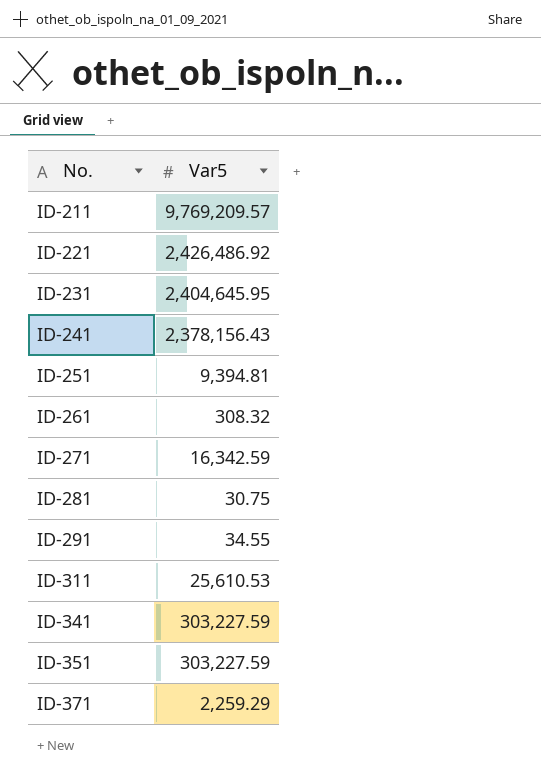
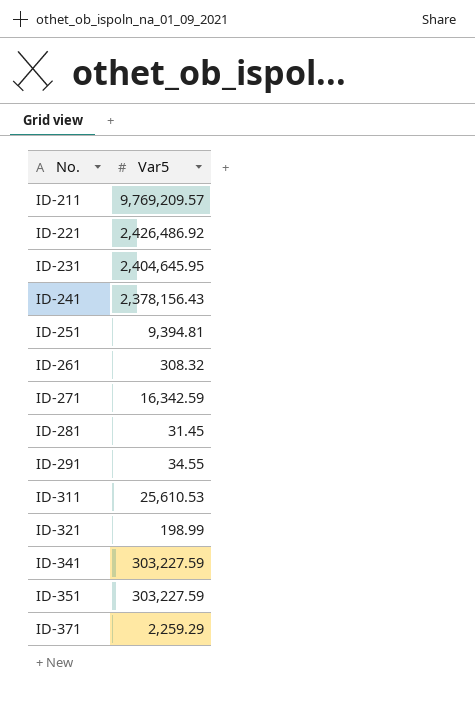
ID-281 | Var5: 30.75 -> 31.45
row ID-321: none -> 198.99

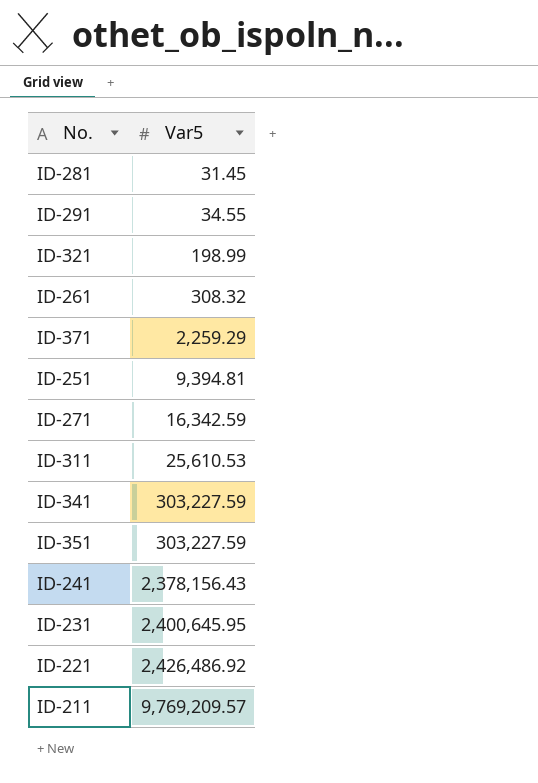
row order: No. ascending -> Var5 ascending
ID-231 | Var5: 2,404,645.95 -> 2,400,645.95

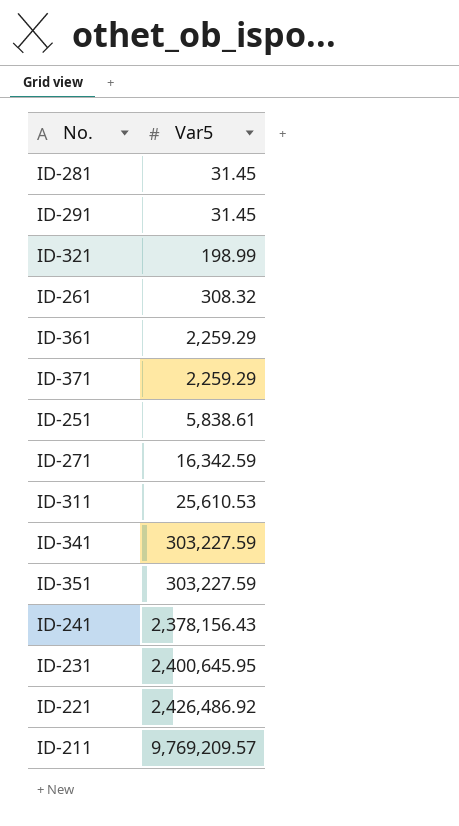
ID-291 | Var5: 34.55 -> 31.45
row ID-361: none -> 2,259.29
ID-251 | Var5: 9,394.81 -> 5,838.61

